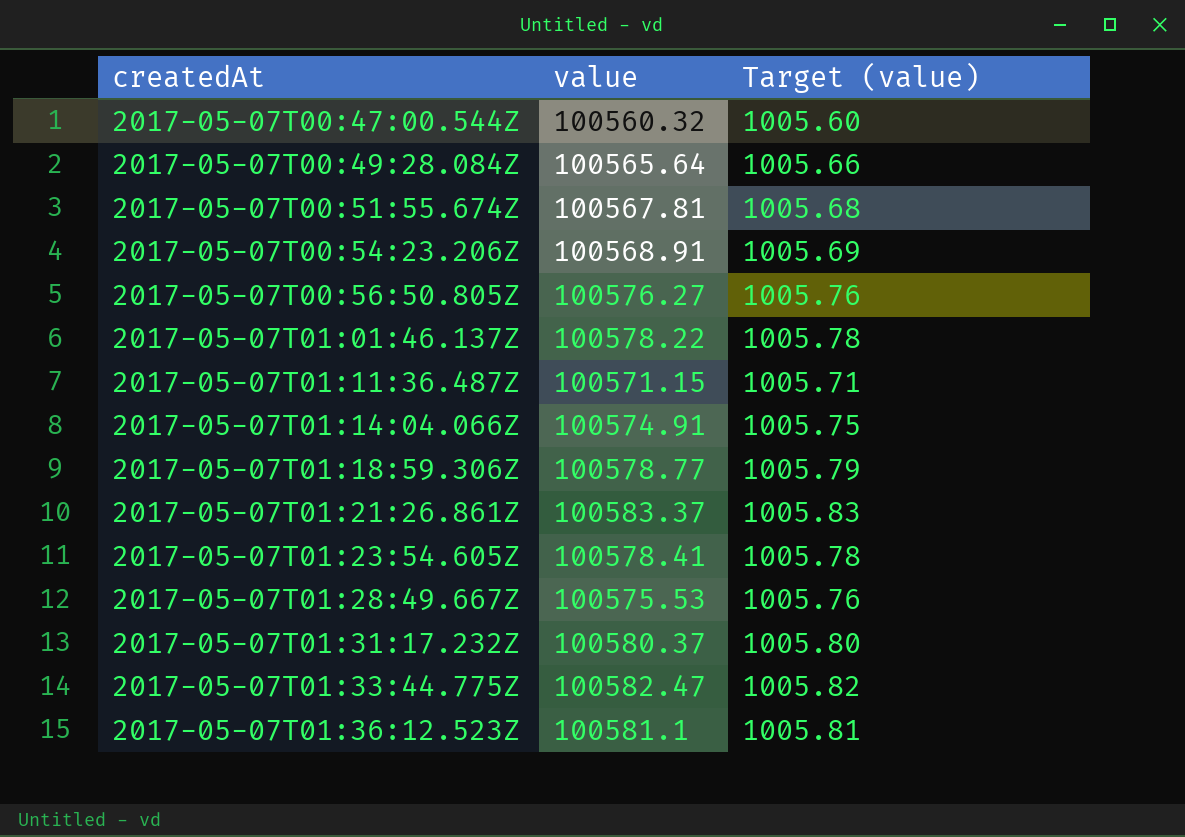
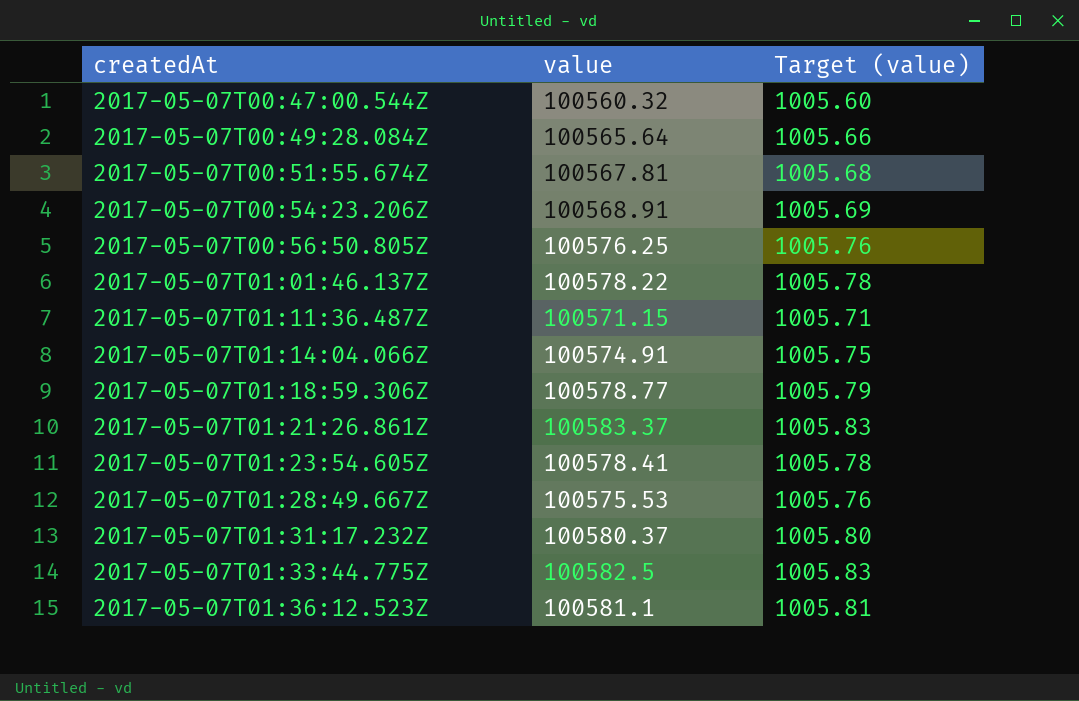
2017-05-07T00:56:50.805Z | value: 100576.27 -> 100576.25
2017-05-07T01:33:44.775Z | value: 100582.47 -> 100582.5
2017-05-07T01:33:44.775Z | Target (value): 1005.82 -> 1005.83

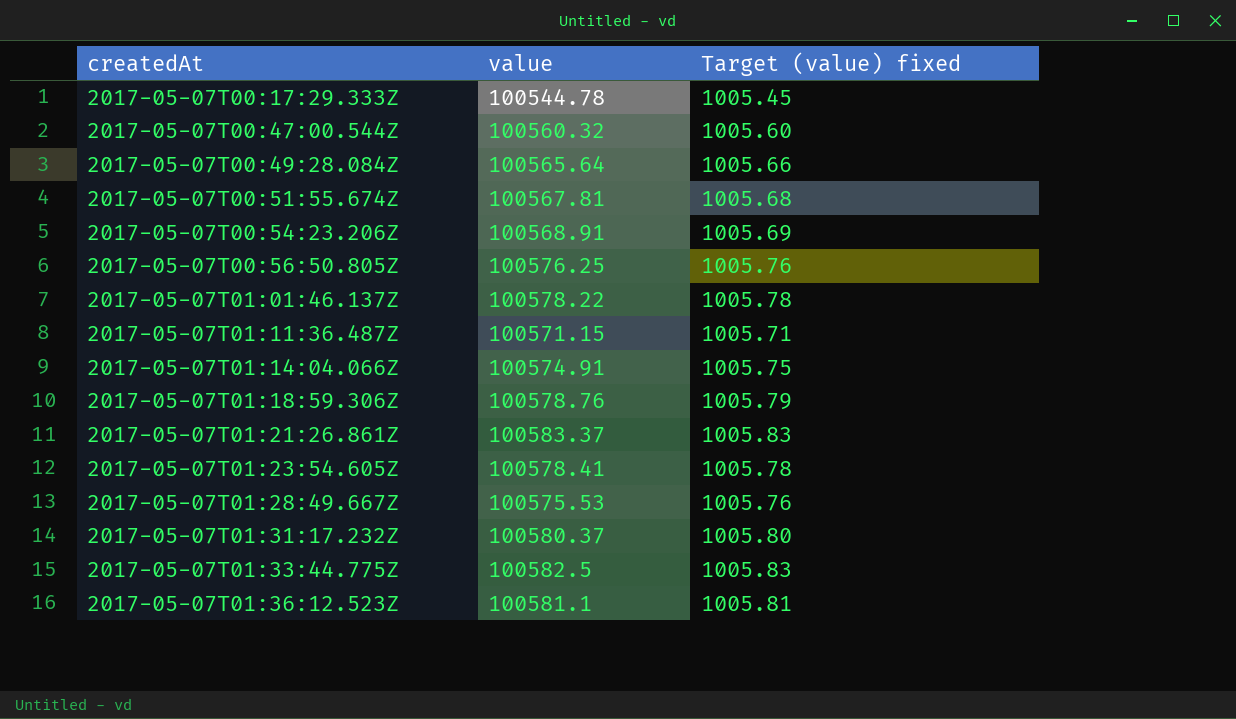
column name: Target (value) -> Target (value) fixed
row 2017-05-07T00:17:29.333Z: none -> 100544.78 | 1005.45
2017-05-07T01:18:59.306Z | value: 100578.77 -> 100578.76

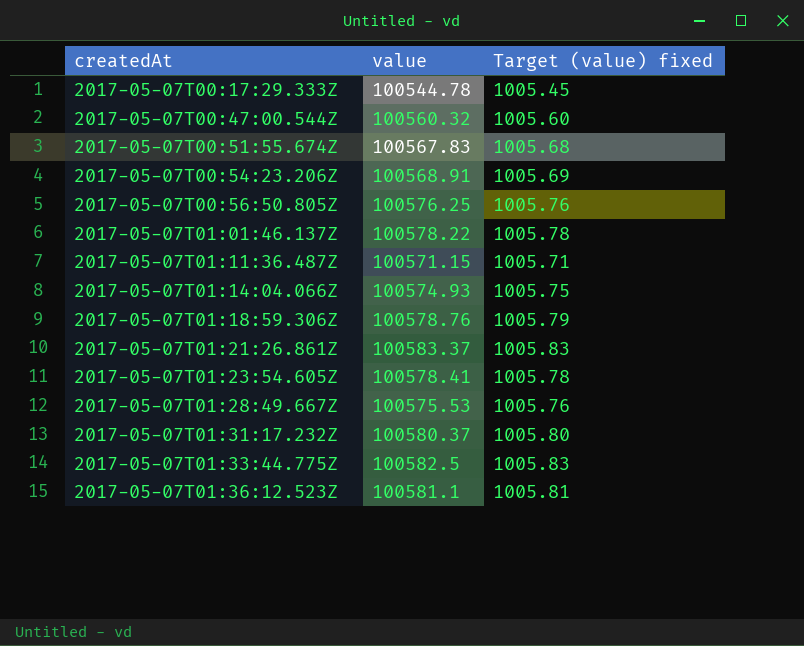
row 2017-05-07T00:49:28.084Z: 100565.64 | 1005.66 -> none
2017-05-07T00:51:55.674Z | value: 100567.81 -> 100567.83
2017-05-07T01:14:04.066Z | value: 100574.91 -> 100574.93

